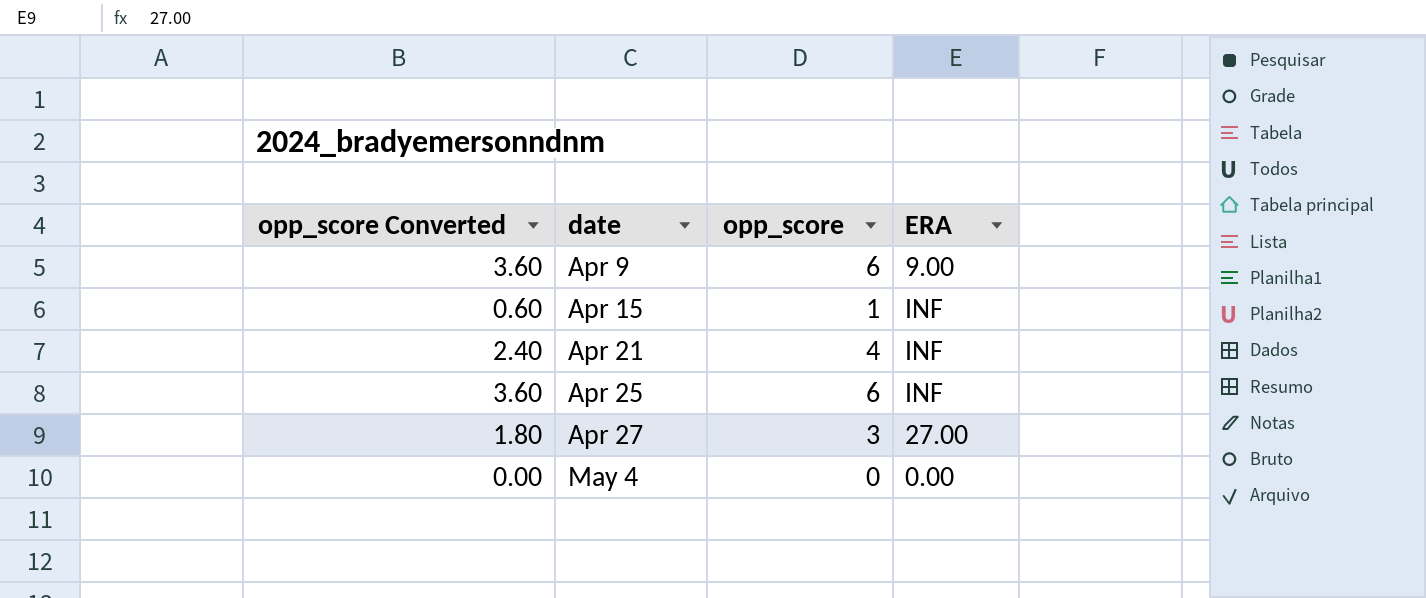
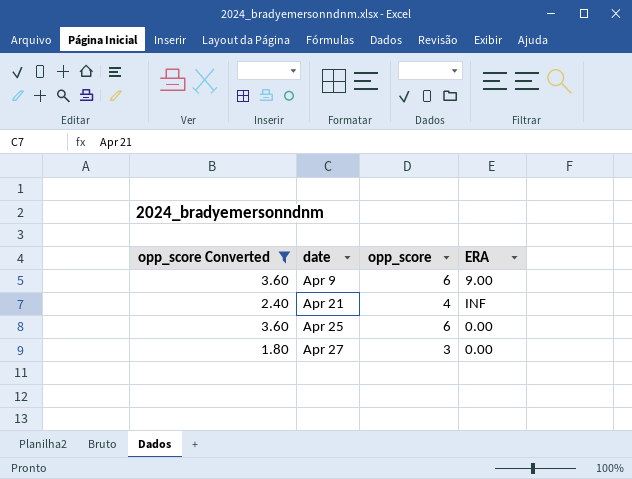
filter: none -> opp_score Converted >= 1.80
Apr 25 | ERA: INF -> 0.00
Apr 27 | ERA: 27.00 -> 0.00

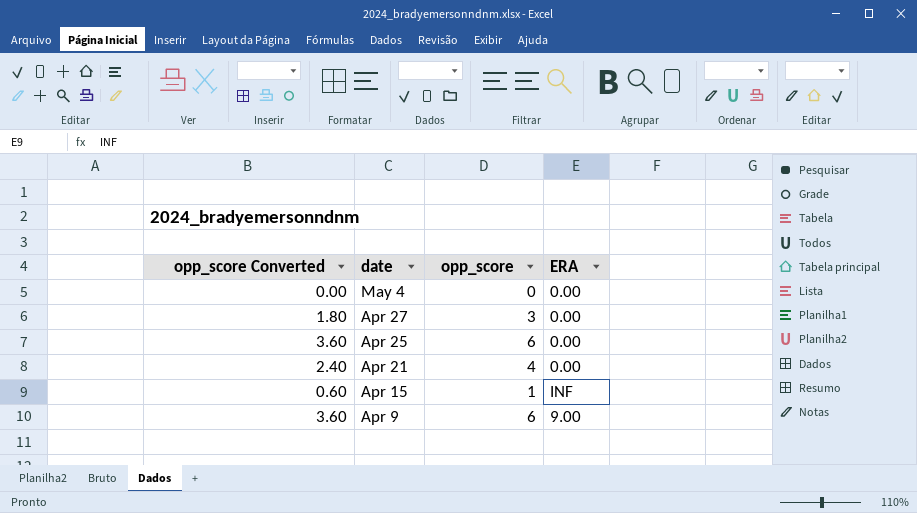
filter: opp_score Converted >= 1.80 -> none
row order: date ascending -> date descending
Apr 21 | ERA: INF -> 0.00

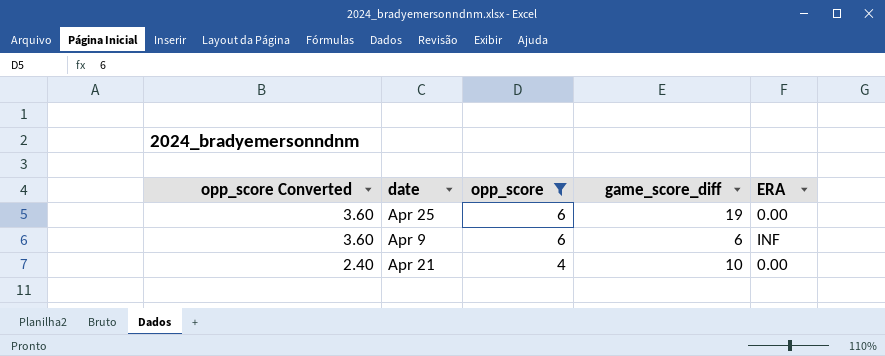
filter: none -> opp_score >= 4
row order: date descending -> opp_score Converted descending
column game_score_diff | position: none -> 4
Apr 9 | ERA: 9.00 -> INF

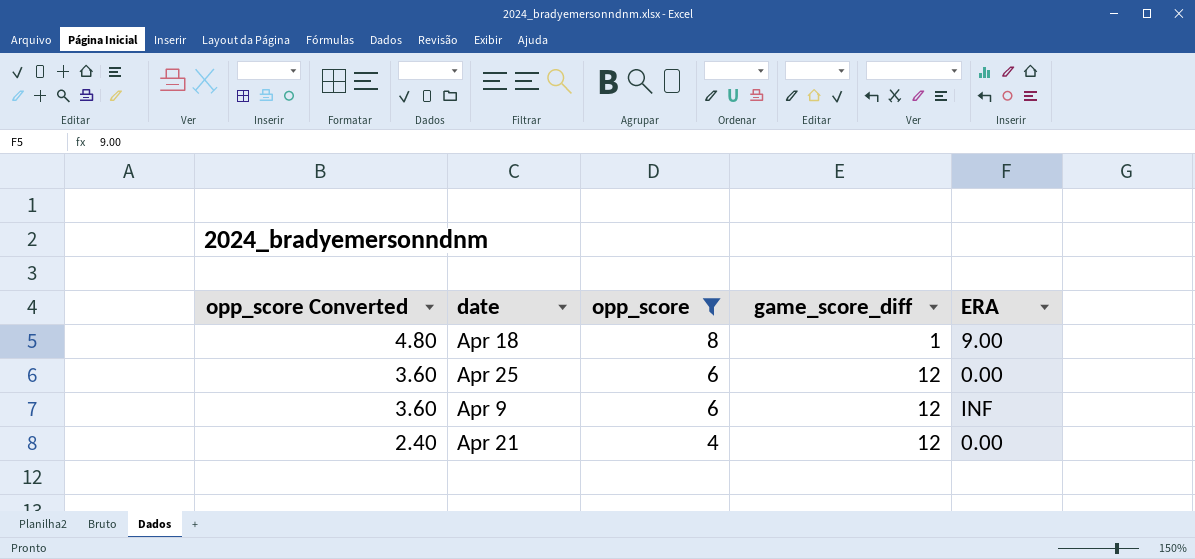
row Apr 18: none -> 4.80 | 8 | 1 | 9.00
Apr 25 | game_score_diff: 19 -> 12
Apr 9 | game_score_diff: 6 -> 12
Apr 21 | game_score_diff: 10 -> 12

